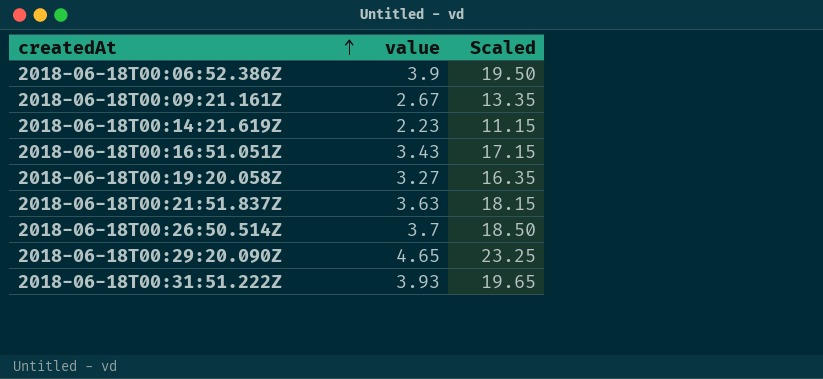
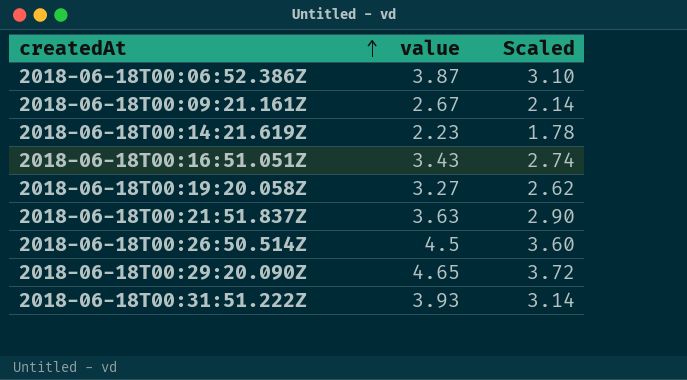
column Scaled | formula: [value] * 5 -> [value] * 0.8
2018-06-18T00:06:52.386Z | value: 3.9 -> 3.87
2018-06-18T00:26:50.514Z | value: 3.7 -> 4.5

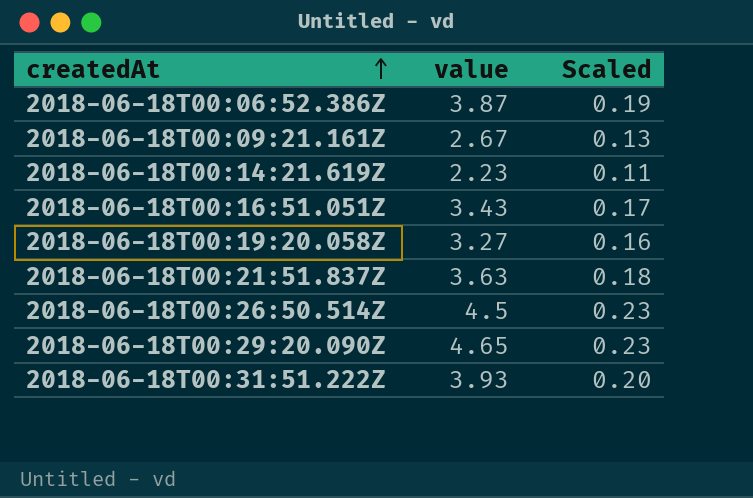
column Scaled | formula: [value] * 0.8 -> [value] * 0.05

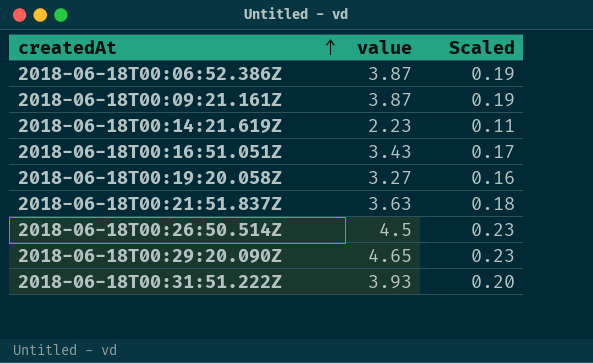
2018-06-18T00:09:21.161Z | value: 2.67 -> 3.87
2018-06-18T00:09:21.161Z | Scaled: 0.13 -> 0.19

